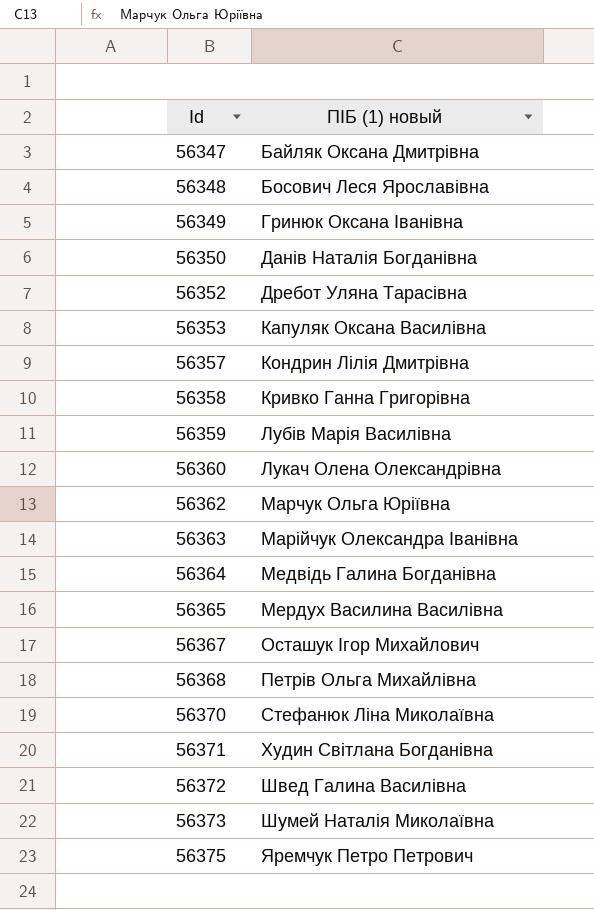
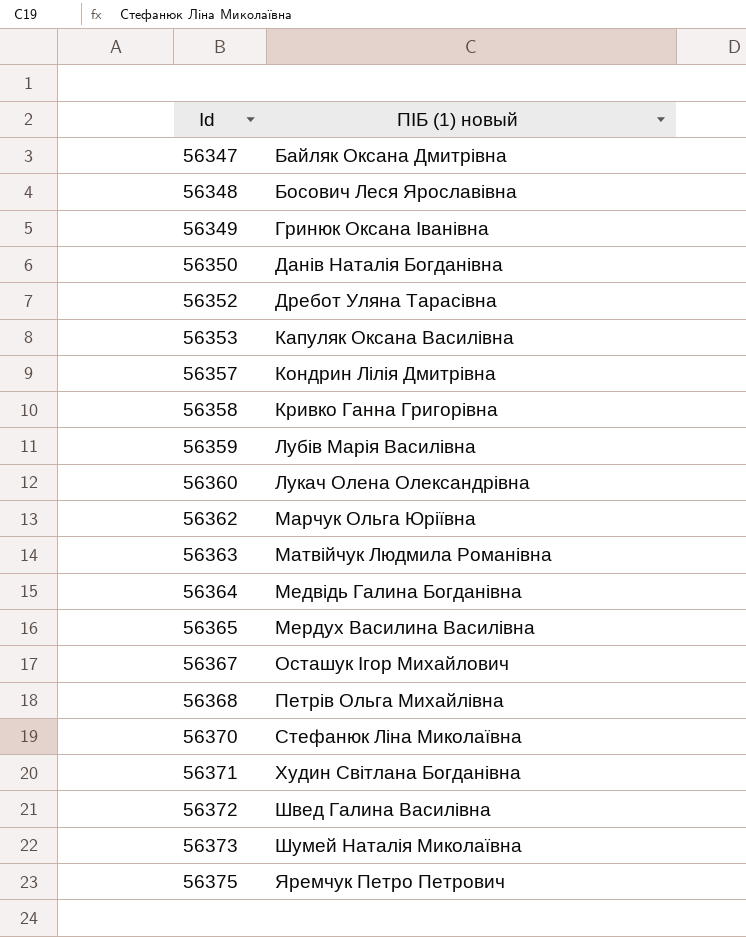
56363 | ПІБ (1) новый: Марійчук Олександра Іванівна -> Матвійчук Людмила Романівна

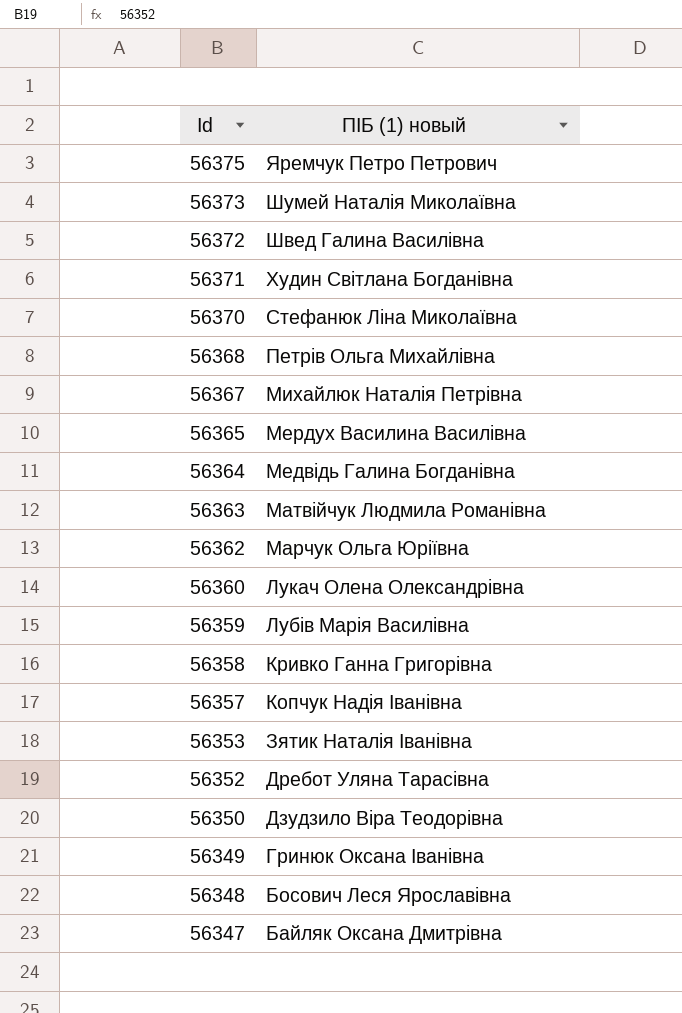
row order: Id ascending -> Id descending
56367 | ПІБ (1) новый: Осташук Ігор Михайлович -> Михайлюк Наталія Петрівна
56357 | ПІБ (1) новый: Кондрин Лілія Дмитрівна -> Копчук Надія Іванівна
56353 | ПІБ (1) новый: Капуляк Оксана Василівна -> Зятик Наталія Іванівна
56350 | ПІБ (1) новый: Данів Наталія Богданівна -> Дзудзило Віра Теодорівна

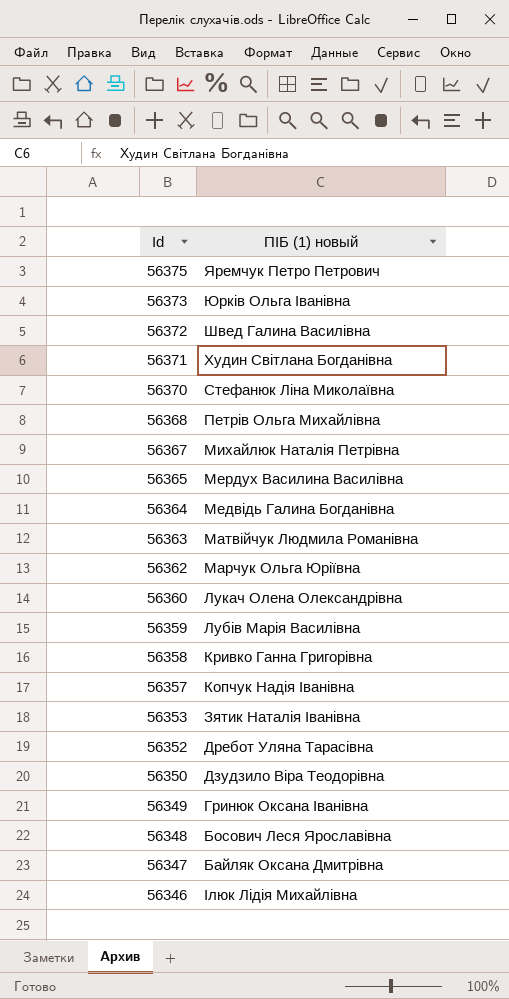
56373 | ПІБ (1) новый: Шумей Наталія Миколаївна -> Юрків Ольга Іванівна
row 56346: none -> Ілюк Лідія Михайлівна

